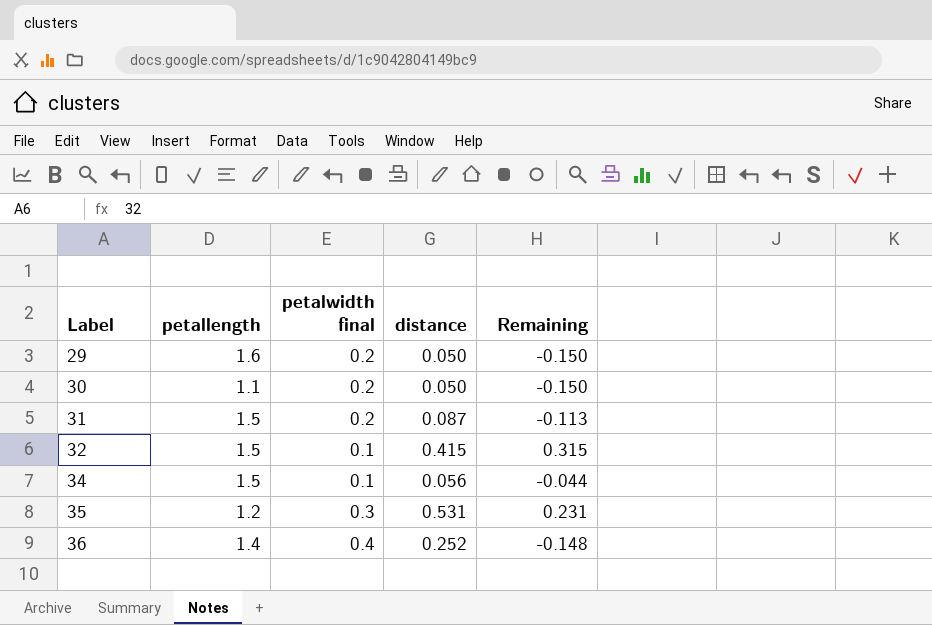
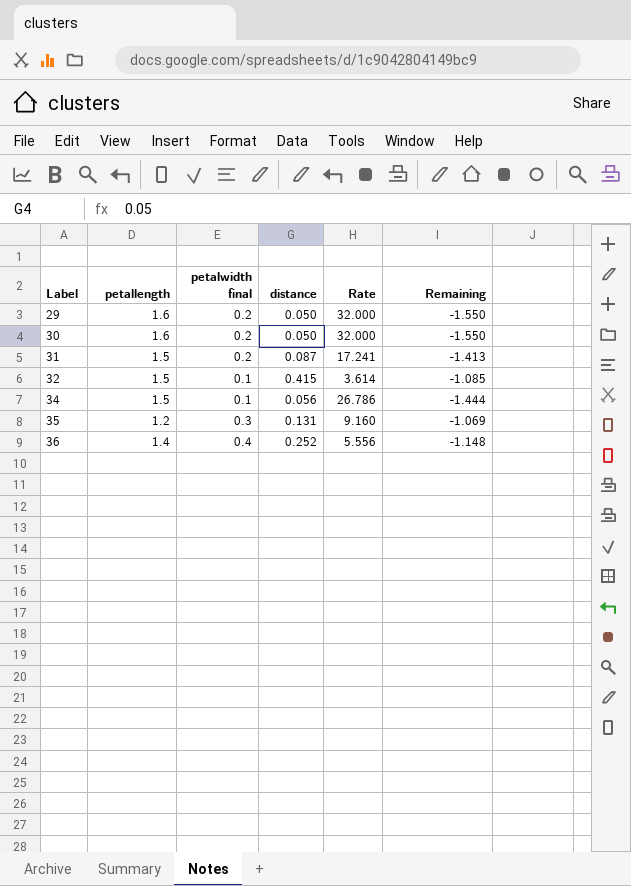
column Rate | formula: none -> [petallength] / [distance]
column Remaining | formula: [distance] - [petalwidth final] -> [distance] - [petallength]
30 | petallength: 1.1 -> 1.6
35 | distance: 0.531 -> 0.131

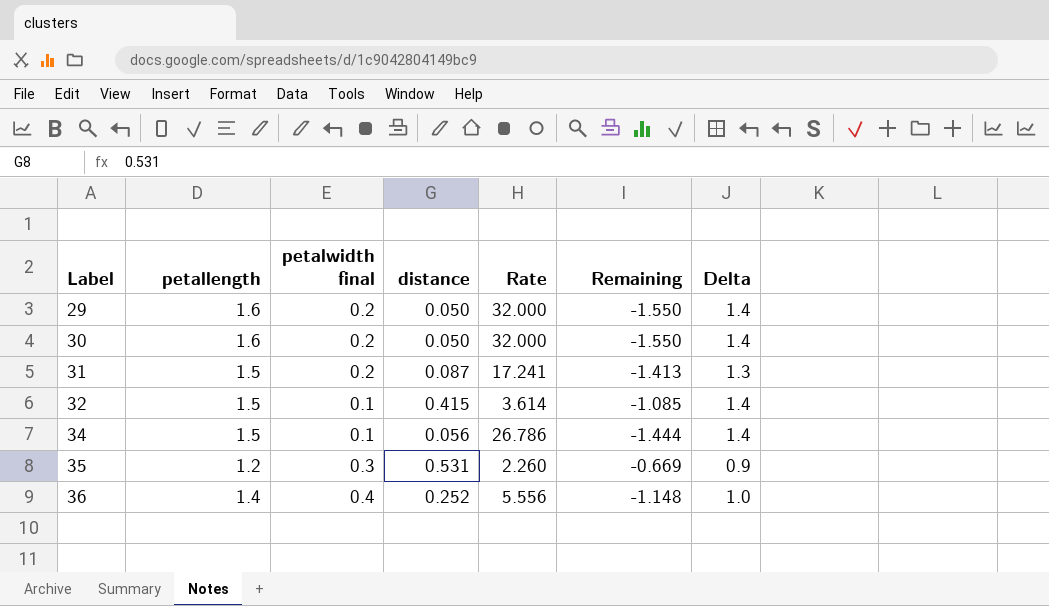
column Delta | formula: none -> [petallength] - [petalwidth final]
35 | distance: 0.131 -> 0.531
35 | Rate: 9.160 -> 2.260
35 | Remaining: -1.069 -> -0.669

